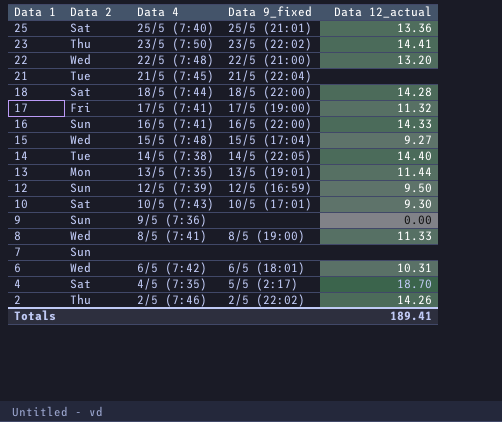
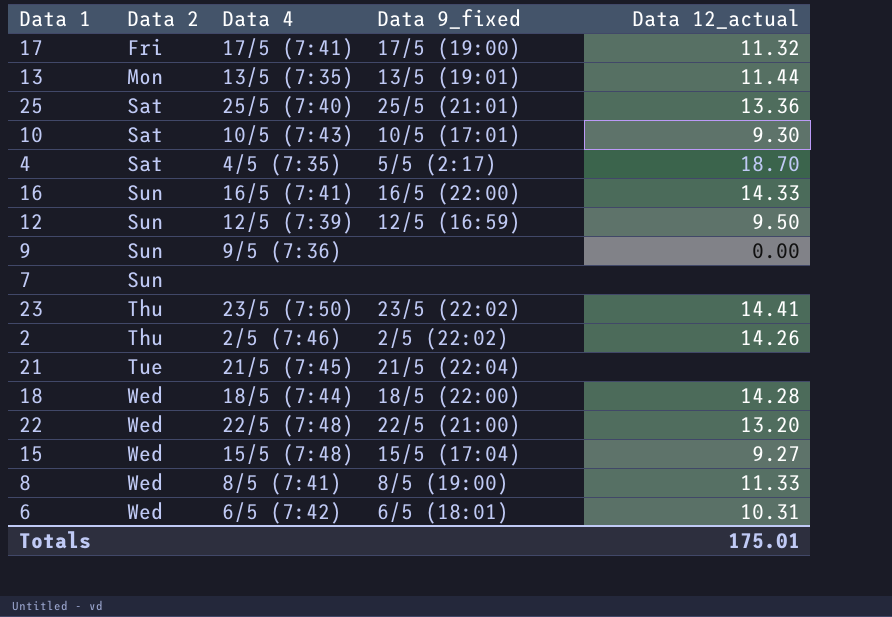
row order: Data 1 descending -> Data 2 ascending
row 14: Tue | 14/5 (7:38) | 14/5 (22:05) | 14.40 -> none
18 | Data 2: Sat -> Wed
Totals | Data 12_actual: 189.41 -> 175.01

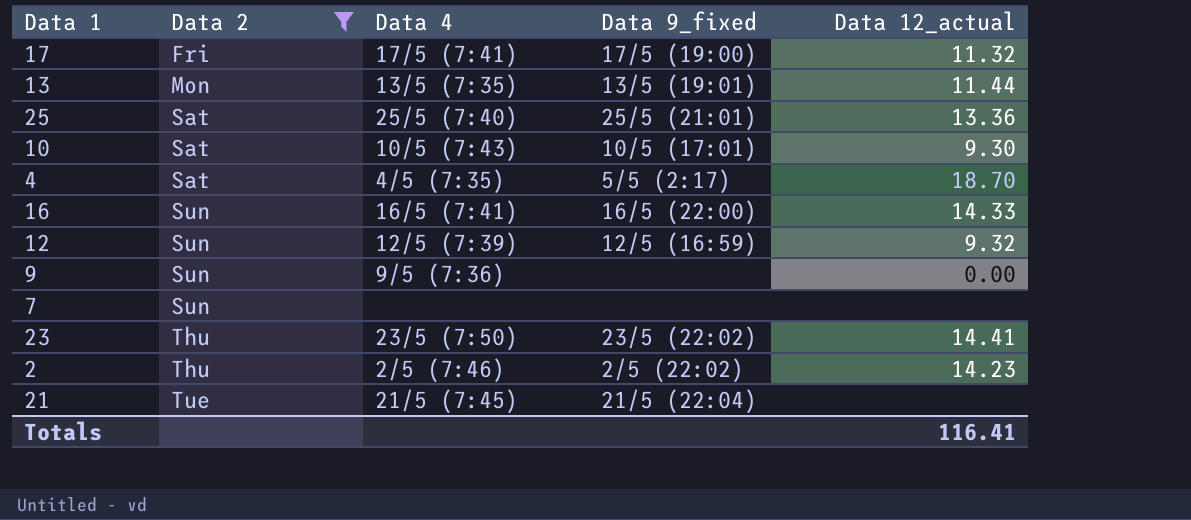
filter: none -> Data 2 != Wed
12 | Data 12_actual: 9.50 -> 9.32
2 | Data 12_actual: 14.26 -> 14.23
Totals | Data 12_actual: 175.01 -> 116.41

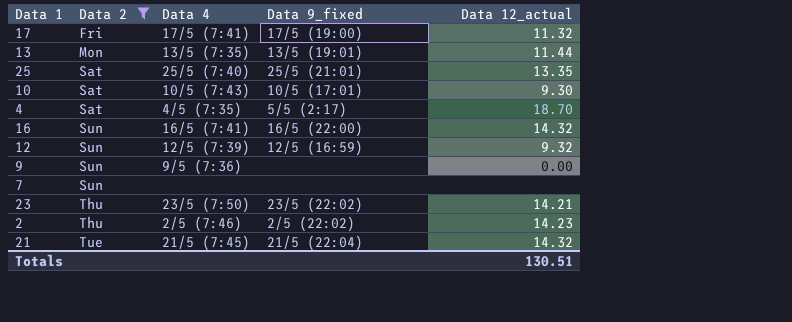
25 | Data 12_actual: 13.36 -> 13.35
16 | Data 12_actual: 14.33 -> 14.32
23 | Data 12_actual: 14.41 -> 14.21
21 | Data 12_actual: none -> 14.32
Totals | Data 12_actual: 116.41 -> 130.51

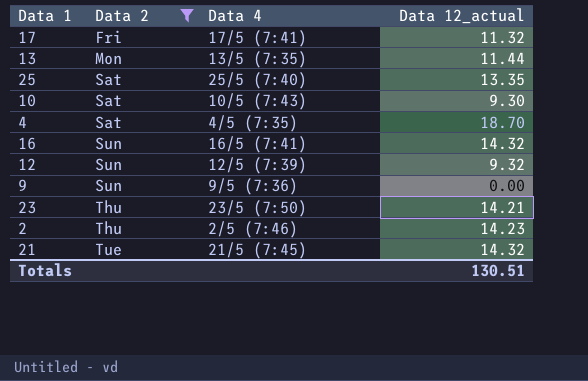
column Data 9_fixed | position: 4 -> none
row 7: Sun | none | none | none -> none

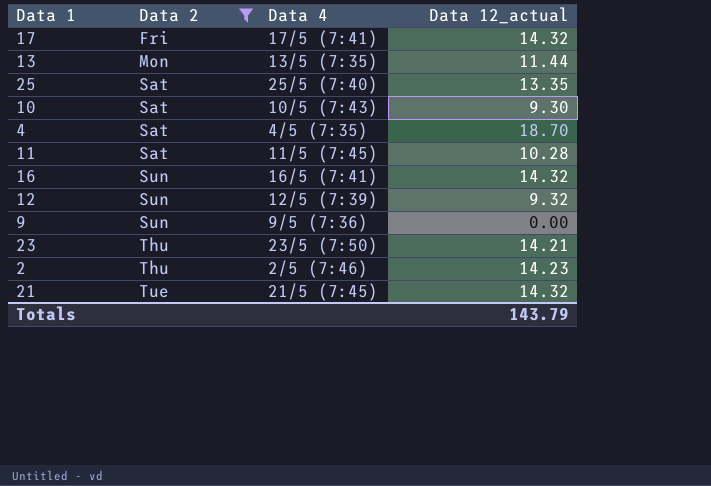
17 | Data 12_actual: 11.32 -> 14.32
row 11: none -> Sat | 11/5 (7:45) | 10.28
Totals | Data 12_actual: 130.51 -> 143.79

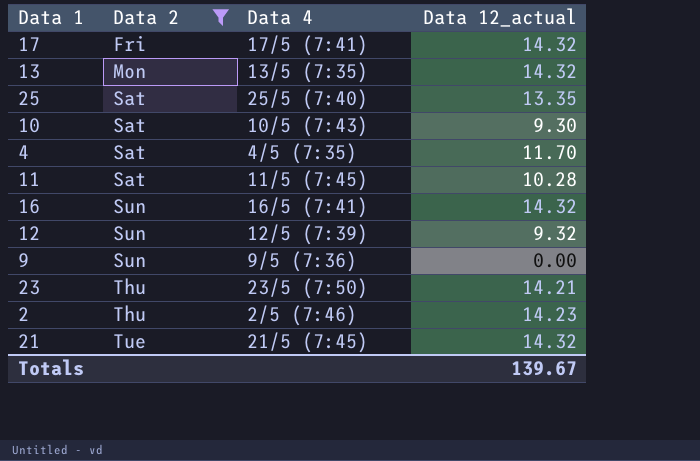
13 | Data 12_actual: 11.44 -> 14.32
4 | Data 12_actual: 18.70 -> 11.70
Totals | Data 12_actual: 143.79 -> 139.67

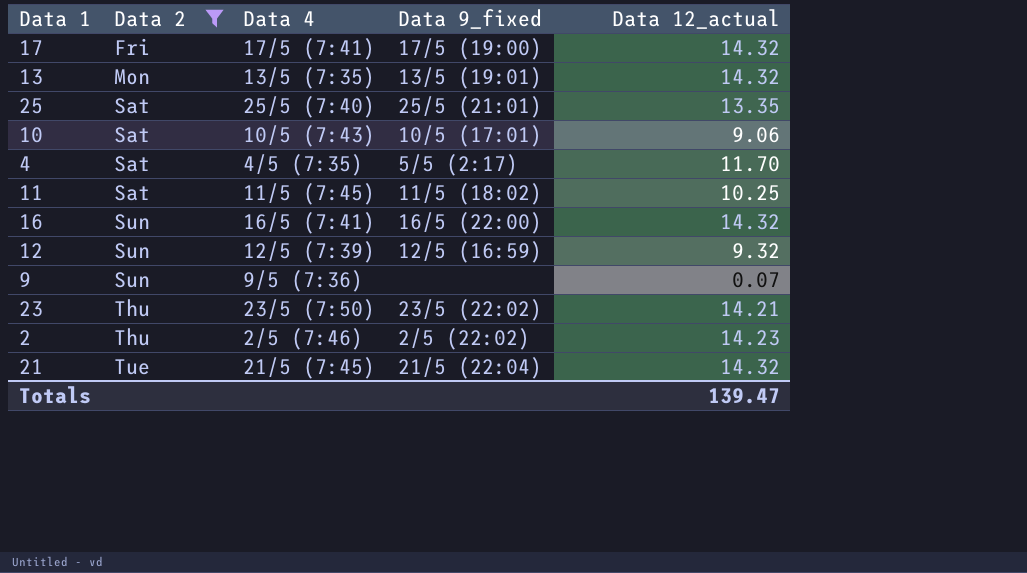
column Data 9_fixed | position: none -> 4
10 | Data 12_actual: 9.30 -> 9.06
11 | Data 12_actual: 10.28 -> 10.25
9 | Data 12_actual: 0.00 -> 0.07
Totals | Data 12_actual: 139.67 -> 139.47

